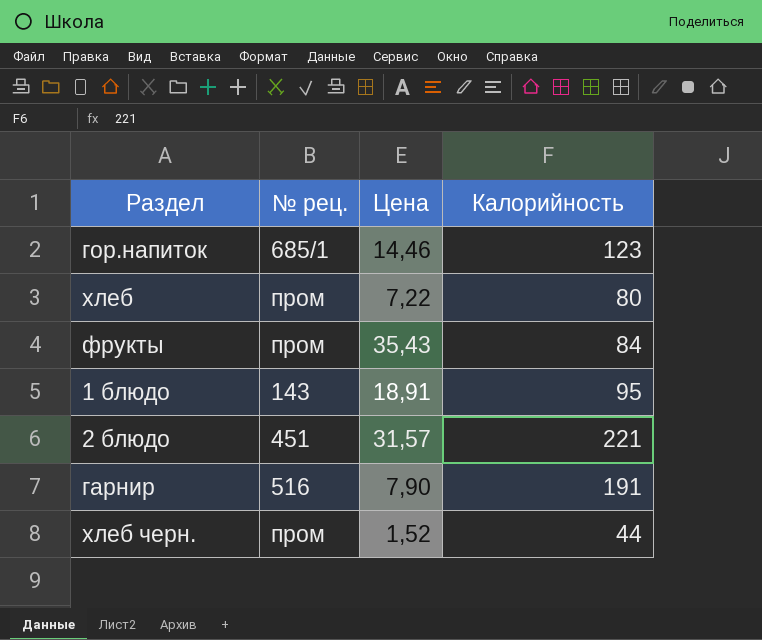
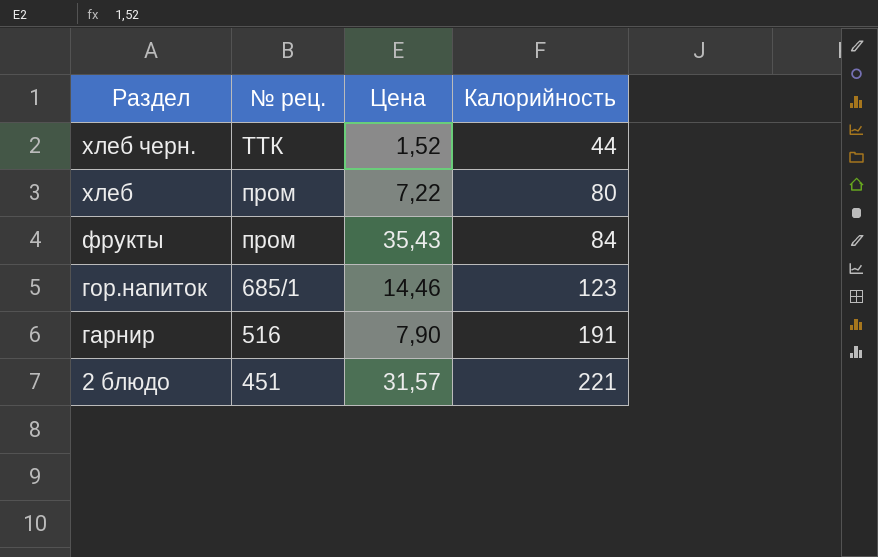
row order: none -> Раздел descending
row 1 блюдо: 143 | 18,91 | 95 -> none
хлеб черн. | № рец.: пром -> ТТК

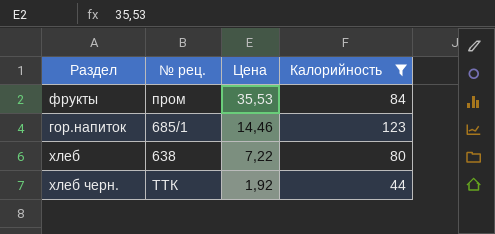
filter: none -> Калорийность <= 123
row order: Раздел descending -> Цена descending
фрукты | Цена: 35,43 -> 35,53
хлеб | № рец.: пром -> 638
хлеб черн. | Цена: 1,52 -> 1,92

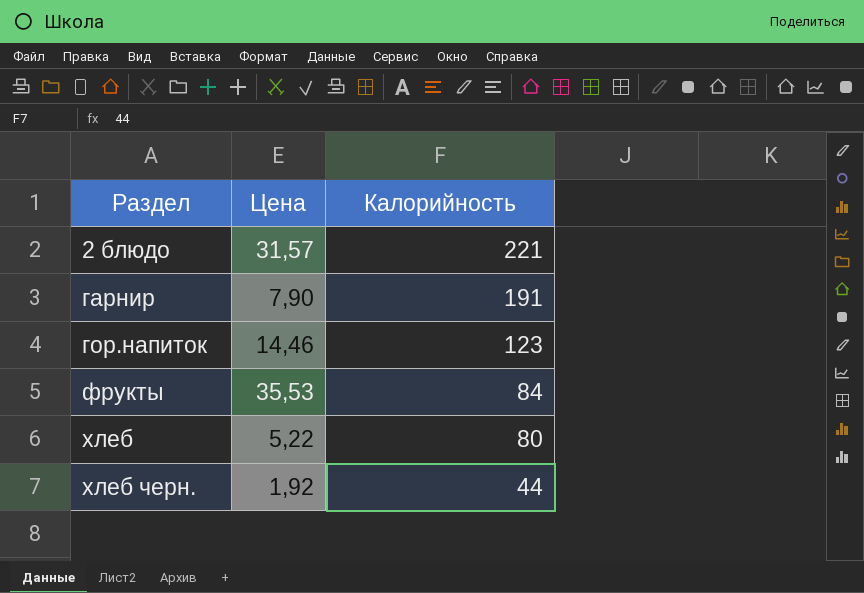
filter: Калорийность <= 123 -> none
row order: Цена descending -> Раздел ascending
column № рец. | position: 2 -> none
хлеб | Цена: 7,22 -> 5,22

